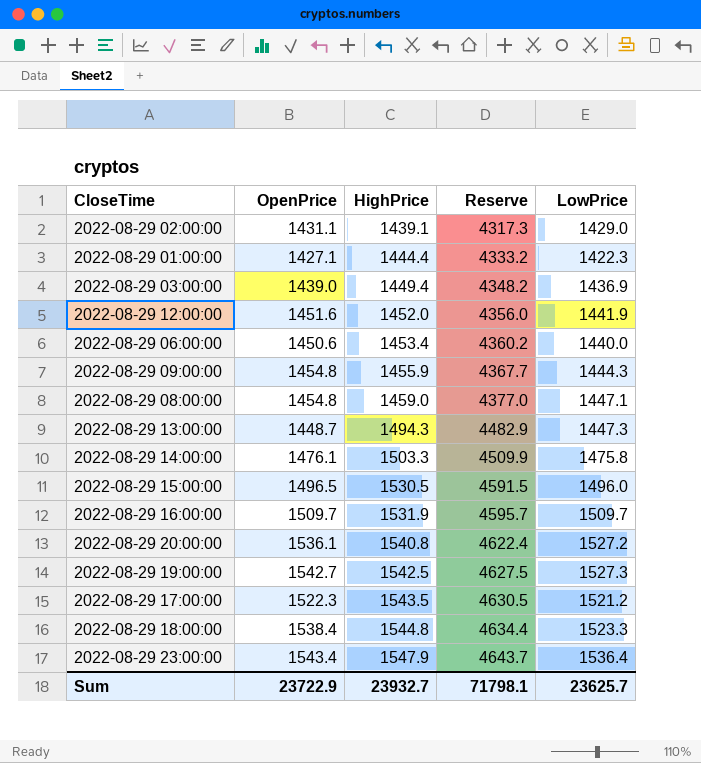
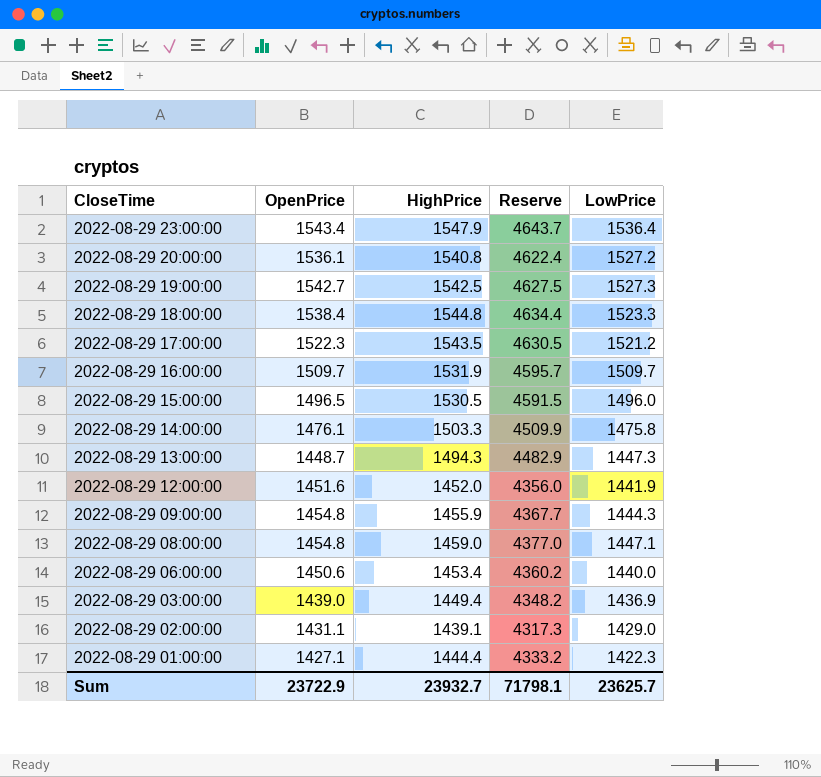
row order: HighPrice ascending -> CloseTime descending

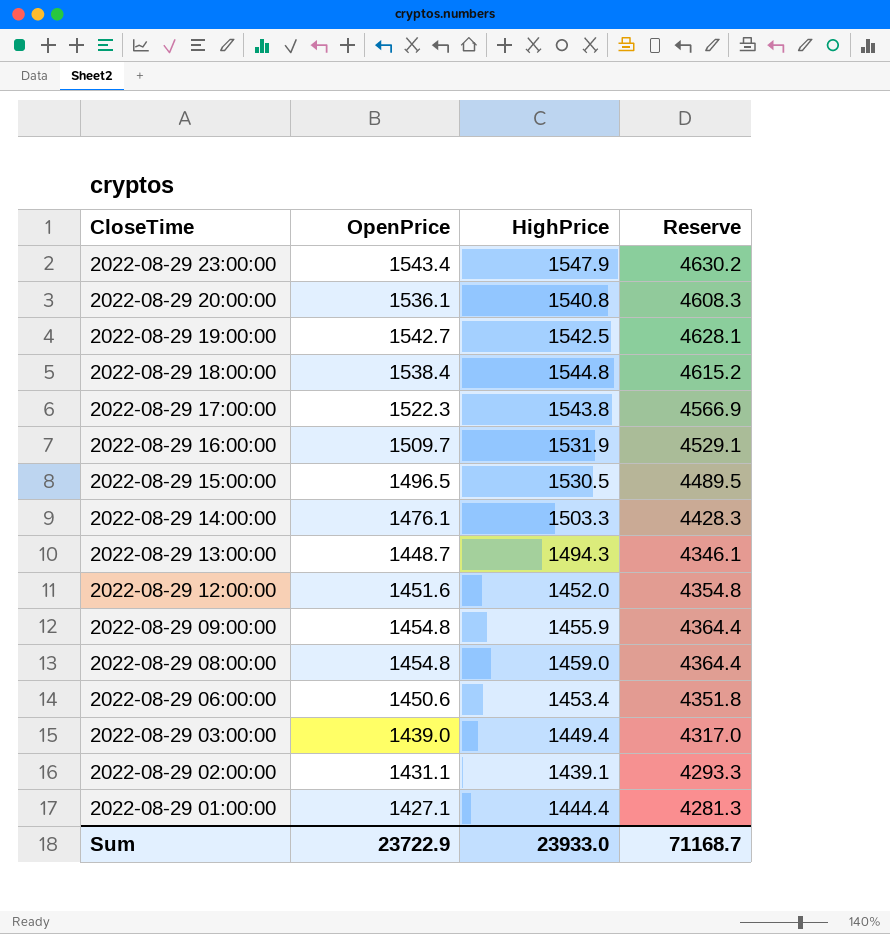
column LowPrice | position: 5 -> none
column Reserve | formula: [HighPrice] * 3 -> [OpenPrice] * 3
2022-08-29 17:00:00 | HighPrice: 1543.5 -> 1543.8
Sum | HighPrice: 23932.7 -> 23933.0
Sum | Reserve: 71798.1 -> 71168.7

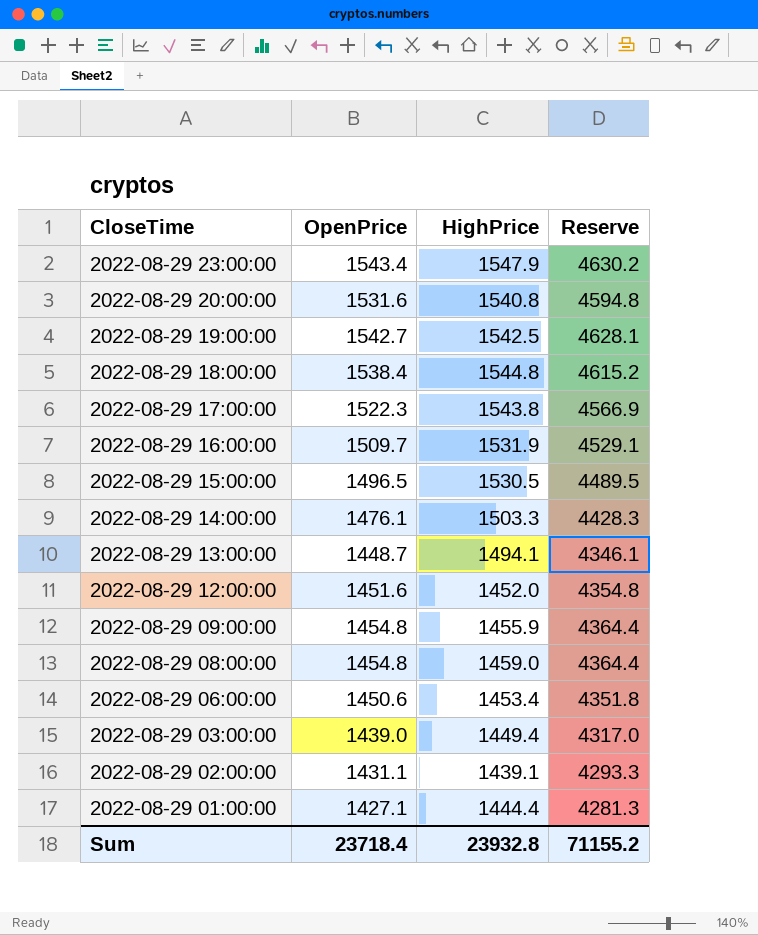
2022-08-29 20:00:00 | OpenPrice: 1536.1 -> 1531.6
2022-08-29 20:00:00 | Reserve: 4608.3 -> 4594.8
2022-08-29 13:00:00 | HighPrice: 1494.3 -> 1494.1
Sum | OpenPrice: 23722.9 -> 23718.4
Sum | HighPrice: 23933.0 -> 23932.8
Sum | Reserve: 71168.7 -> 71155.2

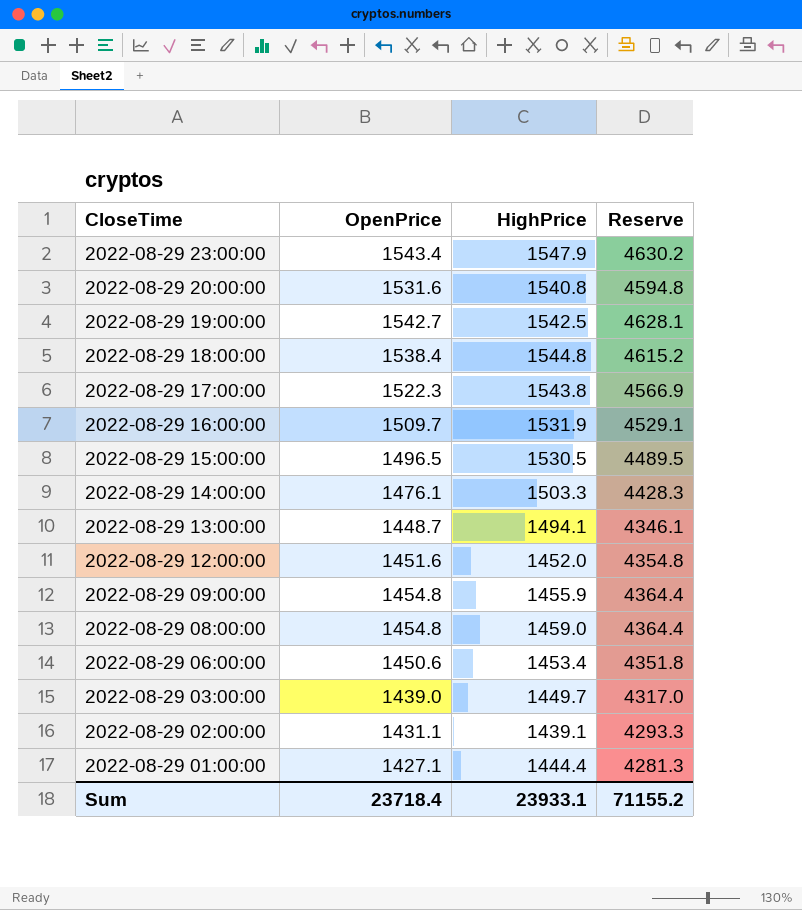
2022-08-29 03:00:00 | HighPrice: 1449.4 -> 1449.7
Sum | HighPrice: 23932.8 -> 23933.1

